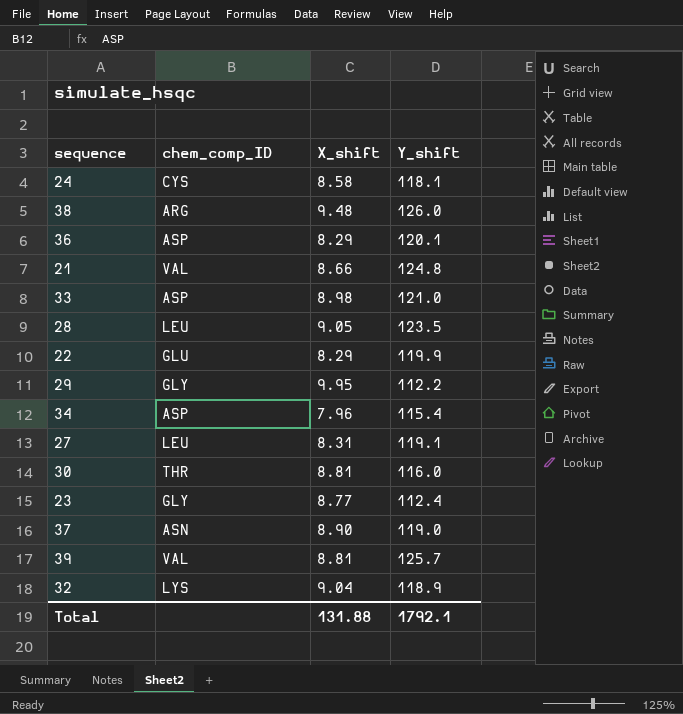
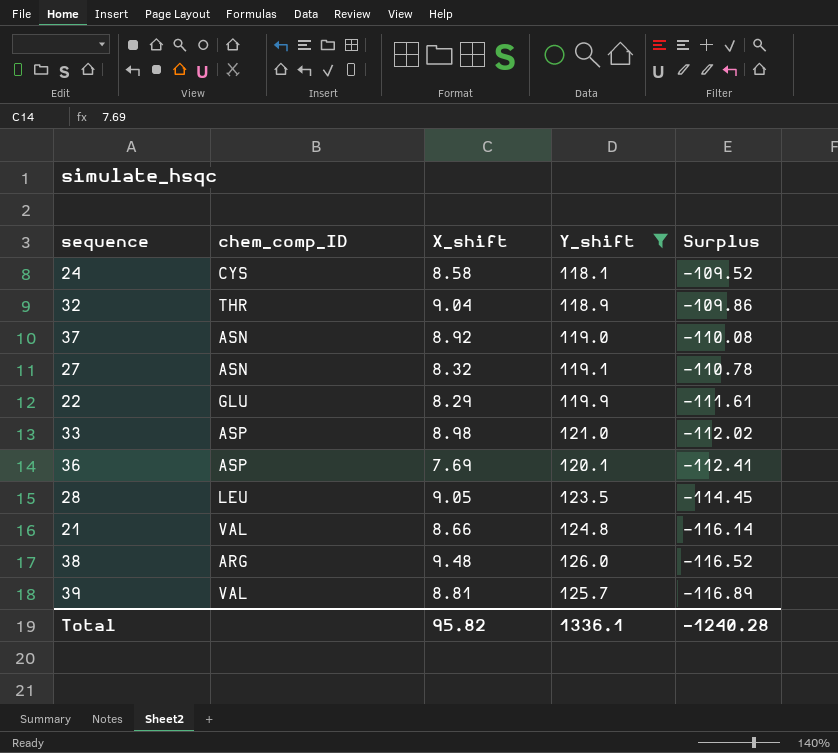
filter: none -> Y_shift >= 118.1
row order: none -> Surplus descending
column Surplus | formula: none -> [X_shift] - [Y_shift]
32 | chem_comp_ID: LYS -> THR
37 | X_shift: 8.90 -> 8.92
27 | chem_comp_ID: LEU -> ASN
27 | X_shift: 8.31 -> 8.32
36 | X_shift: 8.29 -> 7.69
Total | X_shift: 131.88 -> 95.82
Total | Y_shift: 1792.1 -> 1336.1

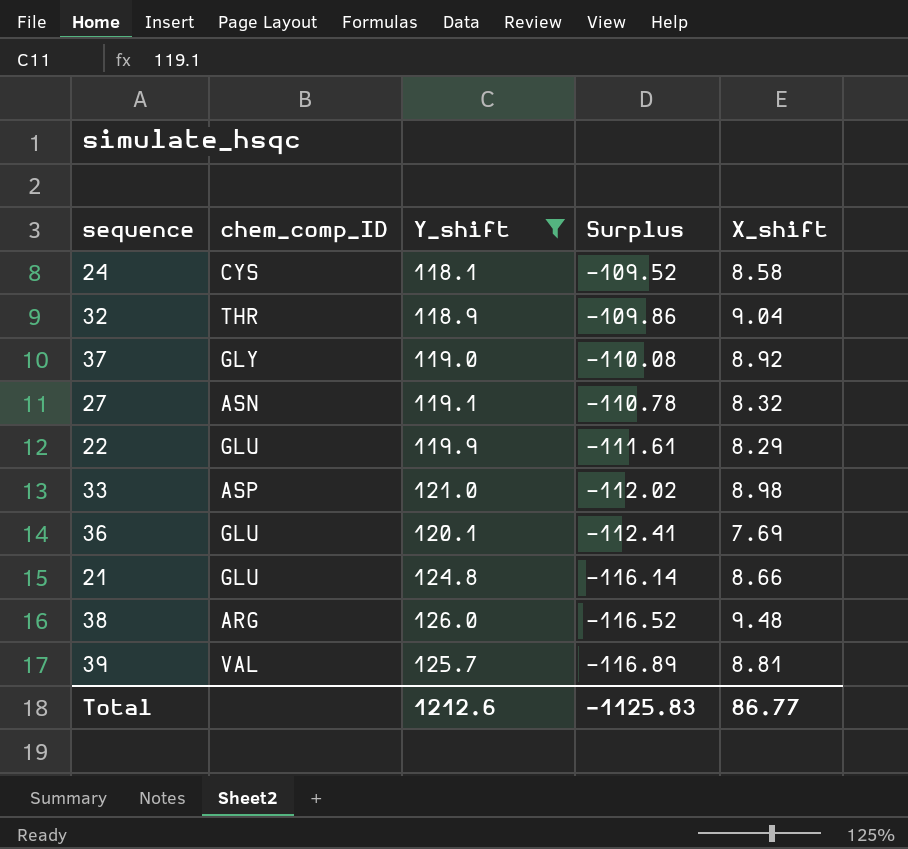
column X_shift | position: 3 -> 5
row 28: LEU | 9.05 | 123.5 | -114.45 -> none
37 | chem_comp_ID: ASN -> GLY
36 | chem_comp_ID: ASP -> GLU
21 | chem_comp_ID: VAL -> GLU
Total | Y_shift: 1336.1 -> 1212.6
Total | Surplus: -1240.28 -> -1125.83
Total | X_shift: 95.82 -> 86.77

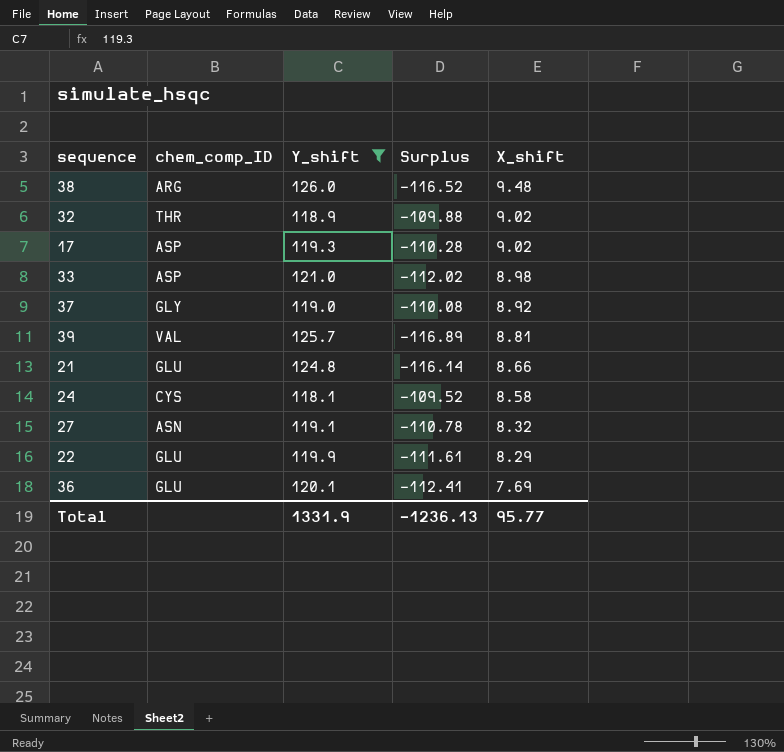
row order: Surplus descending -> X_shift descending
32 | Surplus: -109.86 -> -109.88
32 | X_shift: 9.04 -> 9.02
row 17: none -> ASP | 119.3 | -110.28 | 9.02
Total | Y_shift: 1212.6 -> 1331.9
Total | Surplus: -1125.83 -> -1236.13
Total | X_shift: 86.77 -> 95.77

